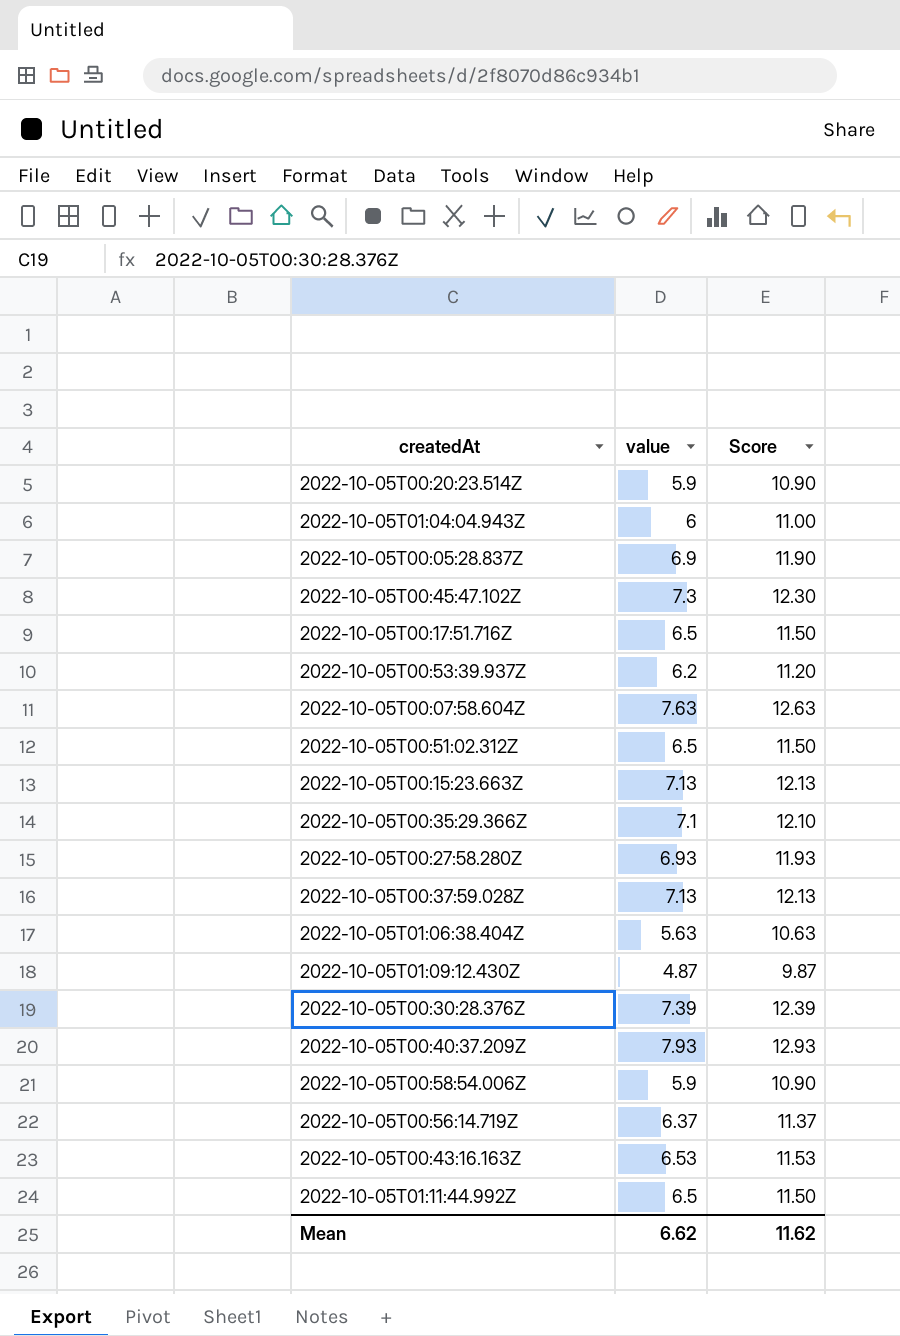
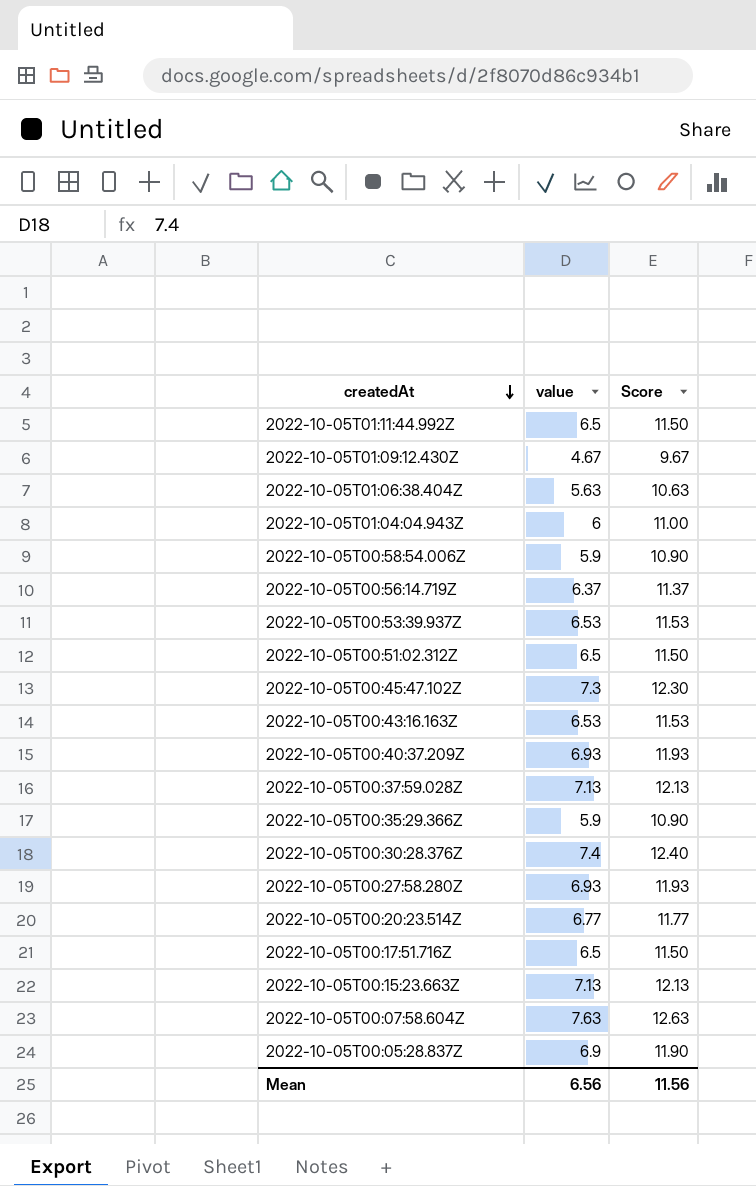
row order: none -> createdAt descending
2022-10-05T01:09:12.430Z | value: 4.87 -> 4.67
2022-10-05T01:09:12.430Z | Score: 9.87 -> 9.67
2022-10-05T00:53:39.937Z | value: 6.2 -> 6.53
2022-10-05T00:53:39.937Z | Score: 11.20 -> 11.53
2022-10-05T00:40:37.209Z | value: 7.93 -> 6.93
2022-10-05T00:40:37.209Z | Score: 12.93 -> 11.93
2022-10-05T00:35:29.366Z | value: 7.1 -> 5.9
2022-10-05T00:35:29.366Z | Score: 12.10 -> 10.90
2022-10-05T00:30:28.376Z | value: 7.39 -> 7.4
2022-10-05T00:30:28.376Z | Score: 12.39 -> 12.40
2022-10-05T00:20:23.514Z | value: 5.9 -> 6.77
2022-10-05T00:20:23.514Z | Score: 10.90 -> 11.77
Mean | value: 6.62 -> 6.56
Mean | Score: 11.62 -> 11.56

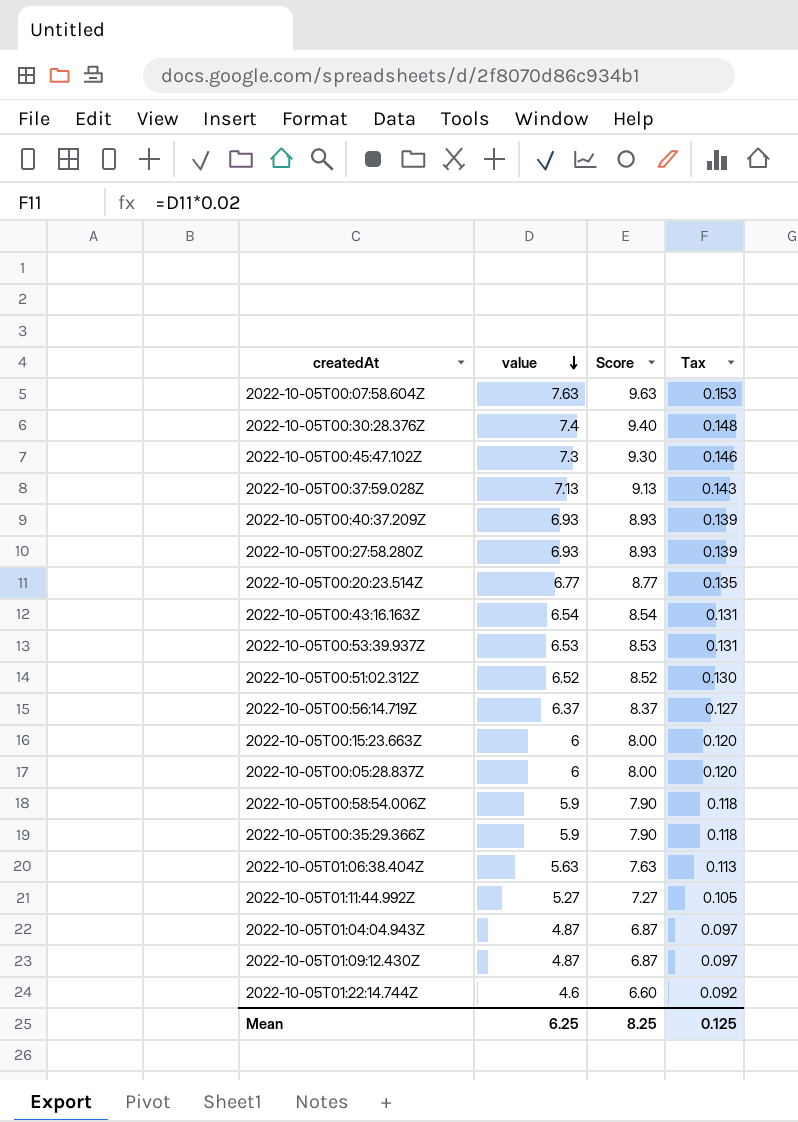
row order: createdAt descending -> value descending
column Score | formula: [value] + 5 -> [value] + 2
column Tax | formula: none -> [value] * 0.02
row 2022-10-05T00:17:51.716Z: 6.5 | 11.50 -> none
2022-10-05T00:43:16.163Z | value: 6.53 -> 6.54
2022-10-05T00:51:02.312Z | value: 6.5 -> 6.52
2022-10-05T00:15:23.663Z | value: 7.13 -> 6
2022-10-05T00:05:28.837Z | value: 6.9 -> 6
2022-10-05T01:11:44.992Z | value: 6.5 -> 5.27
2022-10-05T01:04:04.943Z | value: 6 -> 4.87
2022-10-05T01:09:12.430Z | value: 4.67 -> 4.87
row 2022-10-05T01:22:14.744Z: none -> 4.6 | 6.60 | 0.092
Mean | value: 6.56 -> 6.25
Mean | Score: 11.56 -> 8.25

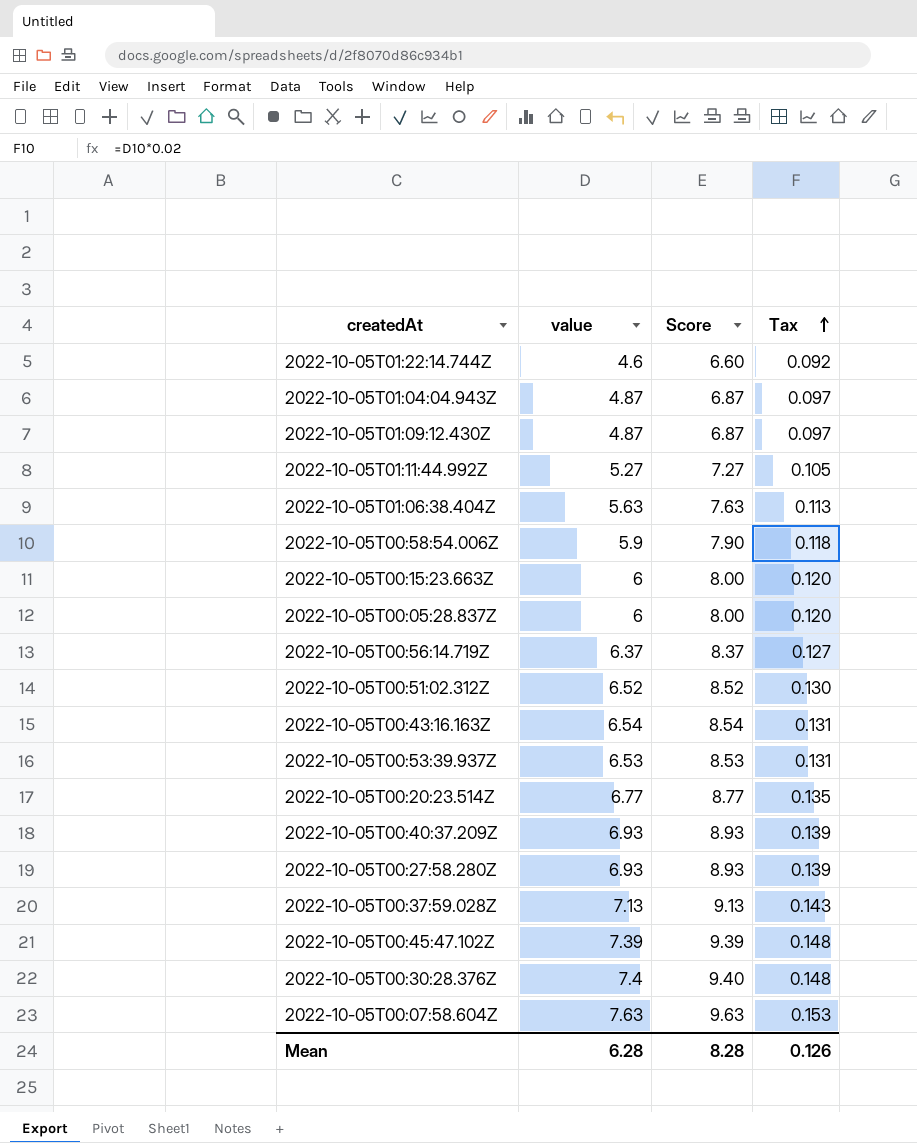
row order: value descending -> Tax ascending
row 2022-10-05T00:35:29.366Z: 5.9 | 7.90 | 0.118 -> none
2022-10-05T00:45:47.102Z | value: 7.3 -> 7.39
2022-10-05T00:45:47.102Z | Score: 9.30 -> 9.39
2022-10-05T00:45:47.102Z | Tax: 0.146 -> 0.148
Mean | value: 6.25 -> 6.28
Mean | Score: 8.25 -> 8.28
Mean | Tax: 0.125 -> 0.126

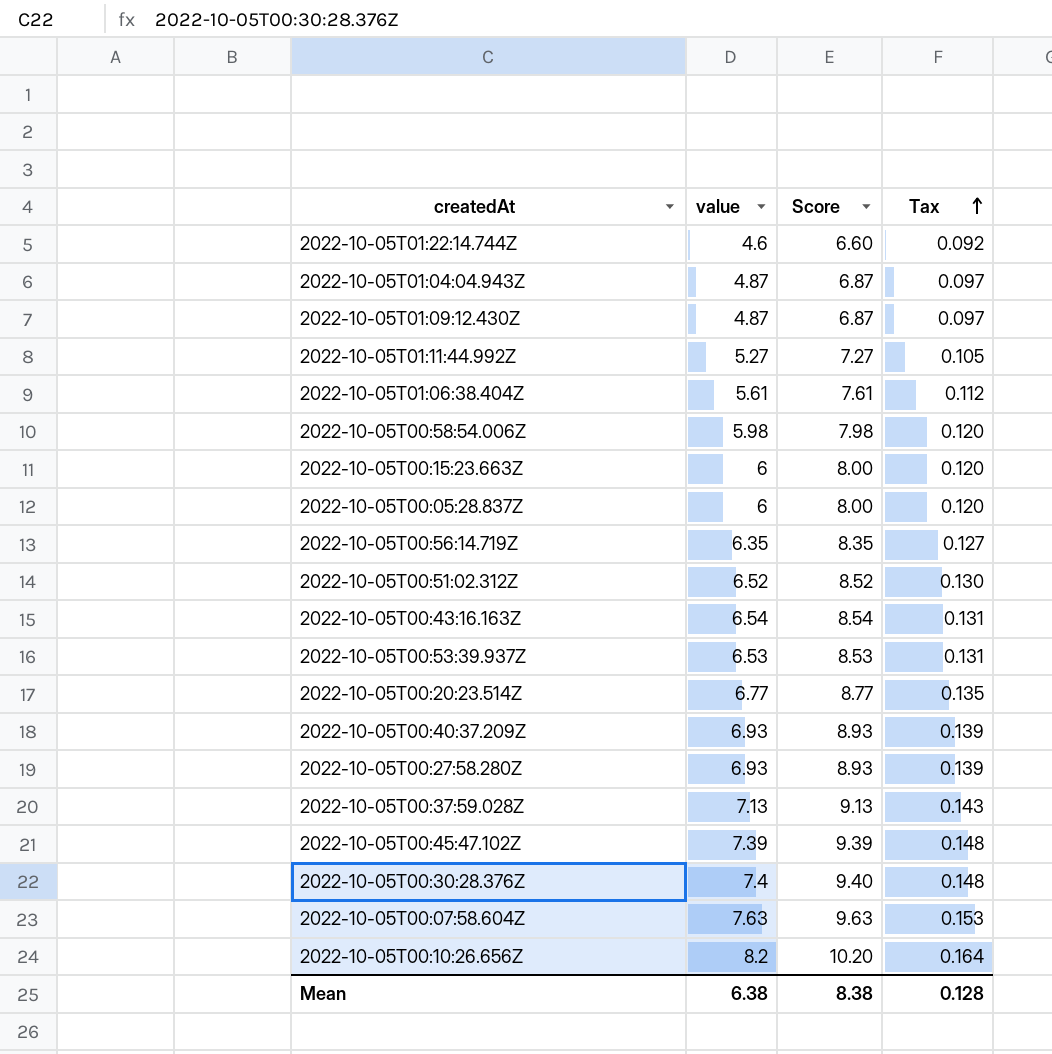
2022-10-05T01:06:38.404Z | value: 5.63 -> 5.61
2022-10-05T01:06:38.404Z | Score: 7.63 -> 7.61
2022-10-05T01:06:38.404Z | Tax: 0.113 -> 0.112
2022-10-05T00:58:54.006Z | value: 5.9 -> 5.98
2022-10-05T00:58:54.006Z | Score: 7.90 -> 7.98
2022-10-05T00:58:54.006Z | Tax: 0.118 -> 0.120
2022-10-05T00:56:14.719Z | value: 6.37 -> 6.35
2022-10-05T00:56:14.719Z | Score: 8.37 -> 8.35
row 2022-10-05T00:10:26.656Z: none -> 8.2 | 10.20 | 0.164
Mean | value: 6.28 -> 6.38
Mean | Score: 8.28 -> 8.38
Mean | Tax: 0.126 -> 0.128

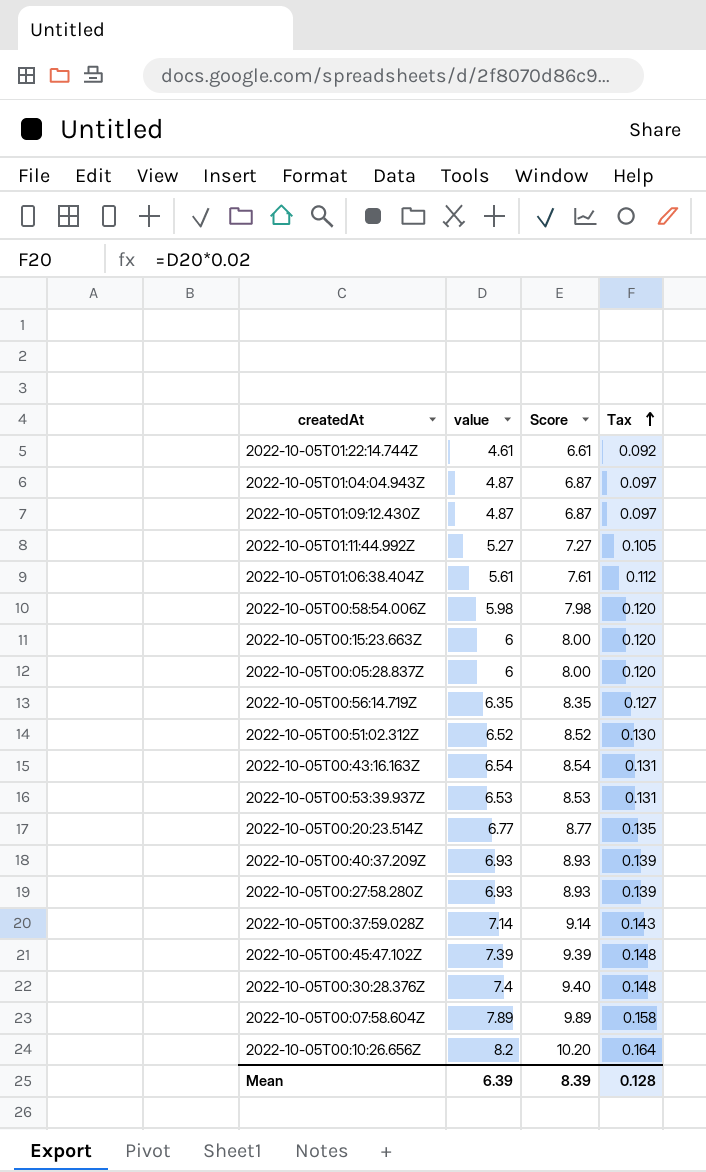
2022-10-05T01:22:14.744Z | value: 4.6 -> 4.61
2022-10-05T01:22:14.744Z | Score: 6.60 -> 6.61
2022-10-05T00:37:59.028Z | value: 7.13 -> 7.14
2022-10-05T00:37:59.028Z | Score: 9.13 -> 9.14
2022-10-05T00:07:58.604Z | value: 7.63 -> 7.89
2022-10-05T00:07:58.604Z | Score: 9.63 -> 9.89
2022-10-05T00:07:58.604Z | Tax: 0.153 -> 0.158
Mean | value: 6.38 -> 6.39
Mean | Score: 8.38 -> 8.39

